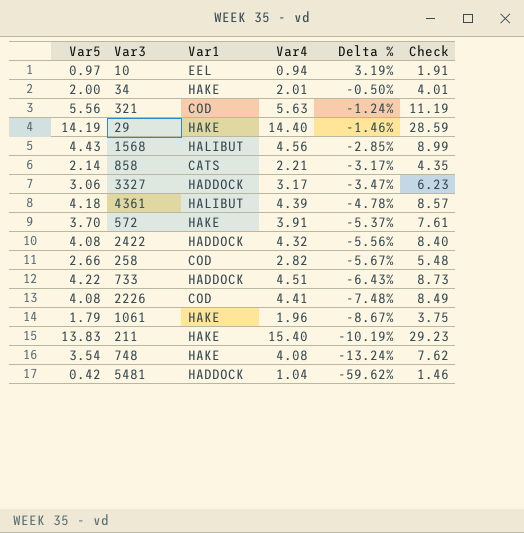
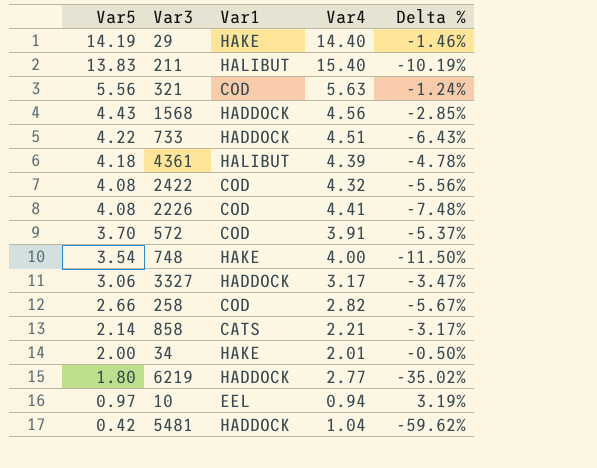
row order: Delta % descending -> Var5 descending
column Check | formula: [Var5] + [Var4] -> none
row 1061: 1.79 | HAKE | 1.96 | -8.67% | 3.75 -> none
211 | Var1: HAKE -> HALIBUT
1568 | Var1: HALIBUT -> HADDOCK
2422 | Var1: HADDOCK -> COD
572 | Var1: HAKE -> COD
748 | Var4: 4.08 -> 4.00
748 | Delta %: -13.24% -> -11.50%
row 6219: none -> 1.80 | HADDOCK | 2.77 | -35.02%

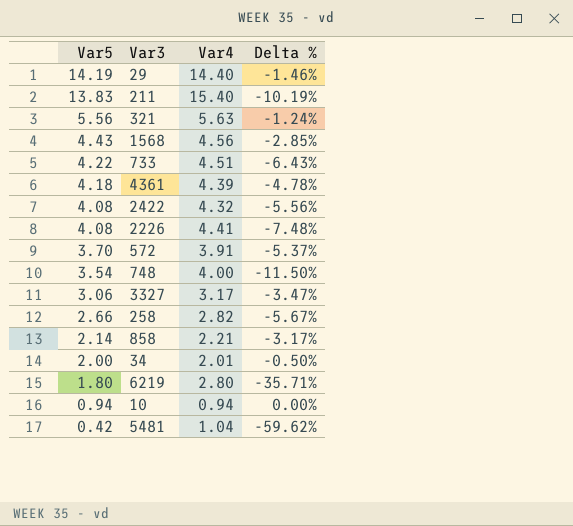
column Var1 | position: 3 -> none
6219 | Var4: 2.77 -> 2.80
6219 | Delta %: -35.02% -> -35.71%
10 | Var5: 0.97 -> 0.94
10 | Delta %: 3.19% -> 0.00%

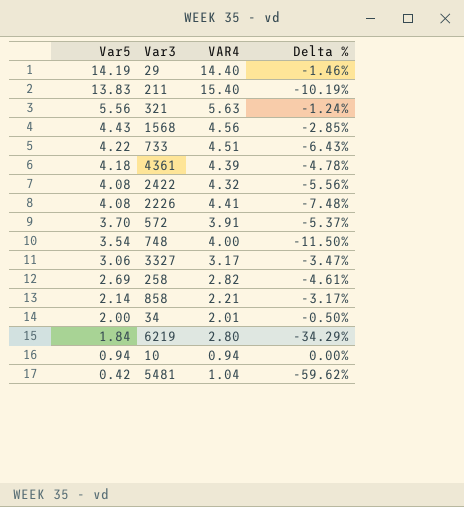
column name: Var4 -> VAR4
258 | Var5: 2.66 -> 2.69
258 | Delta %: -5.67% -> -4.61%
6219 | Var5: 1.80 -> 1.84
6219 | Delta %: -35.71% -> -34.29%

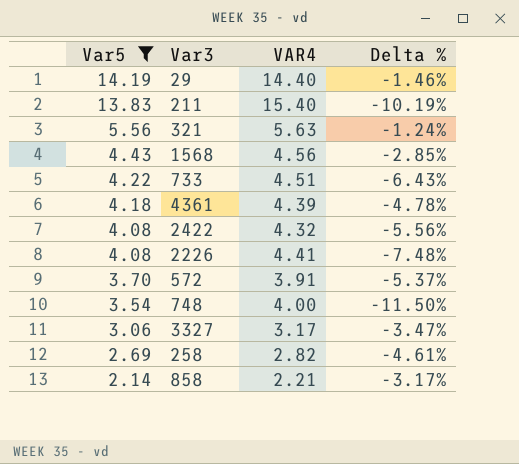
filter: none -> Var5 >= 2.14

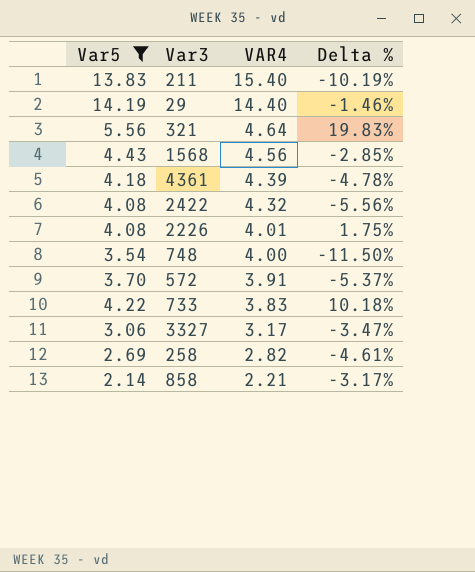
row order: Var5 descending -> VAR4 descending
321 | VAR4: 5.63 -> 4.64
321 | Delta %: -1.24% -> 19.83%
2226 | VAR4: 4.41 -> 4.01
2226 | Delta %: -7.48% -> 1.75%
733 | VAR4: 4.51 -> 3.83
733 | Delta %: -6.43% -> 10.18%

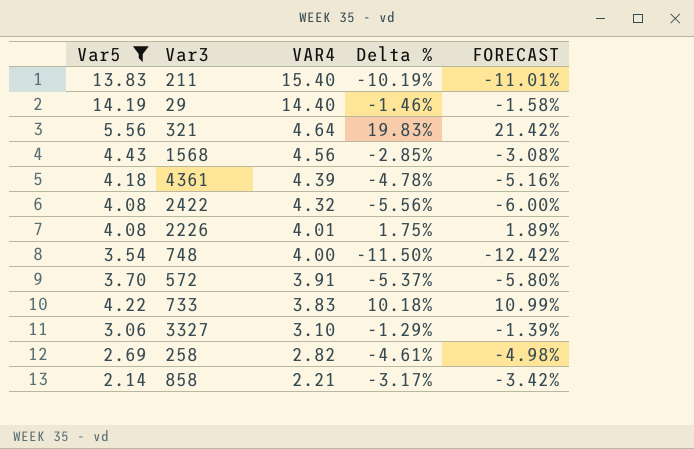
column FORECAST | formula: none -> [Delta %] * 1.08
3327 | VAR4: 3.17 -> 3.10
3327 | Delta %: -3.47% -> -1.29%

